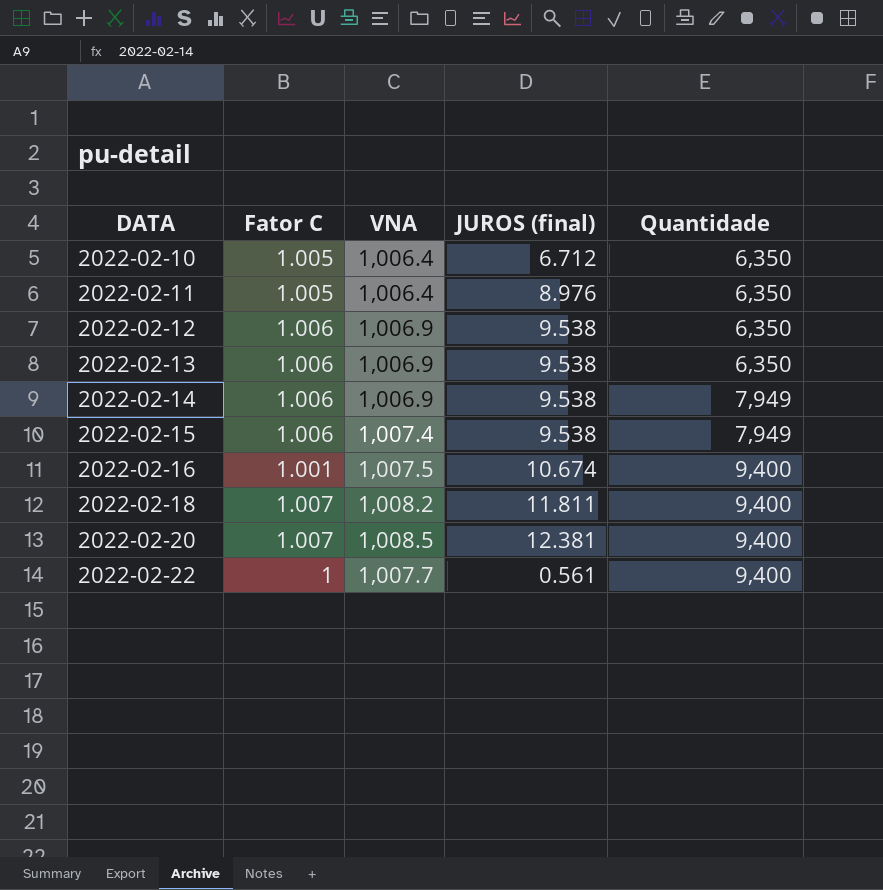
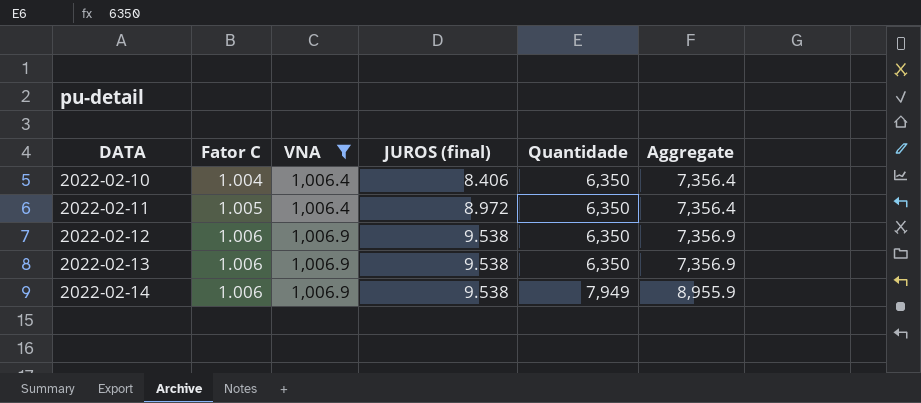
filter: none -> VNA <= 1,006.9
column Aggregate | formula: none -> [VNA] + [Quantidade]
2022-02-10 | Fator C: 1.005 -> 1.004
2022-02-10 | JUROS (final): 6.712 -> 8.406
2022-02-11 | JUROS (final): 8.976 -> 8.972

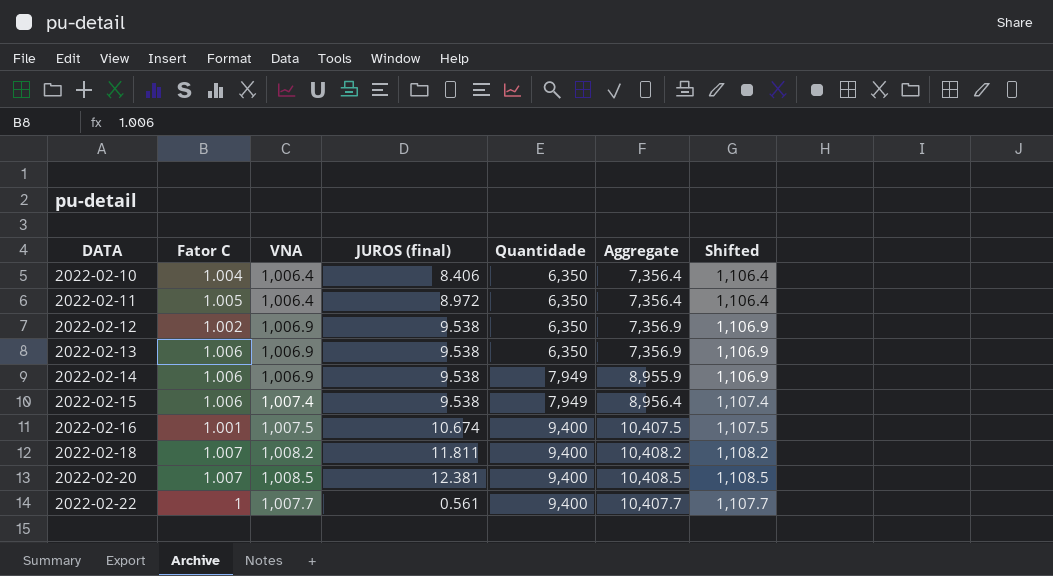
filter: VNA <= 1,006.9 -> none
column Shifted | formula: none -> [VNA] + 100
2022-02-12 | Fator C: 1.006 -> 1.002

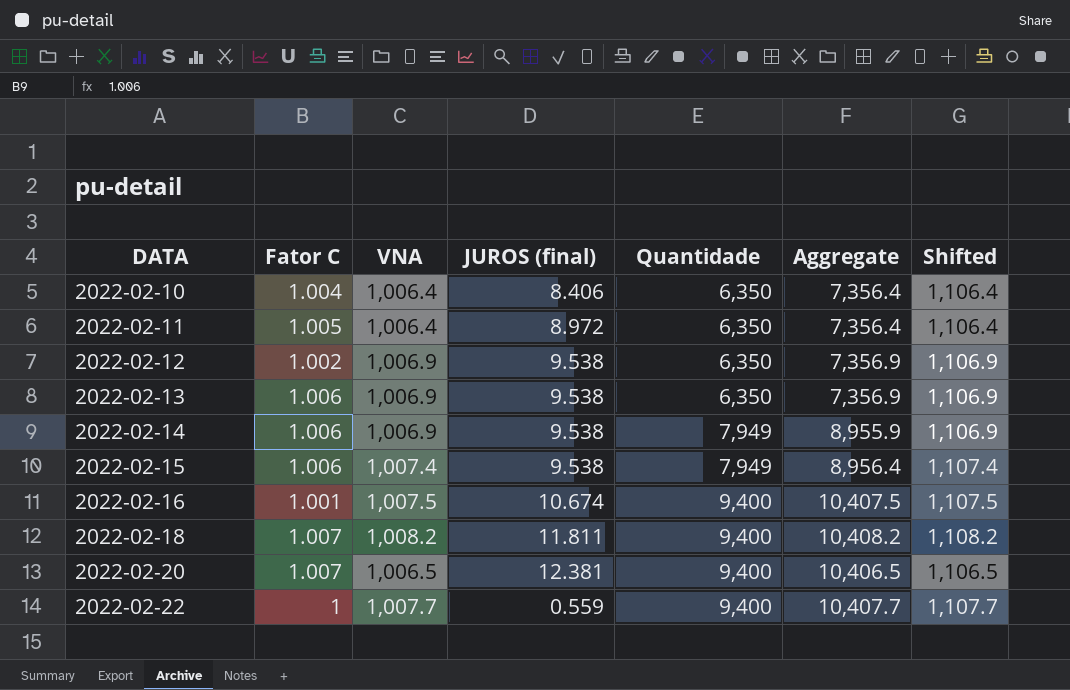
2022-02-20 | VNA: 1,008.5 -> 1,006.5
2022-02-20 | Aggregate: 10,408.5 -> 10,406.5
2022-02-20 | Shifted: 1,108.5 -> 1,106.5
2022-02-22 | JUROS (final): 0.561 -> 0.559

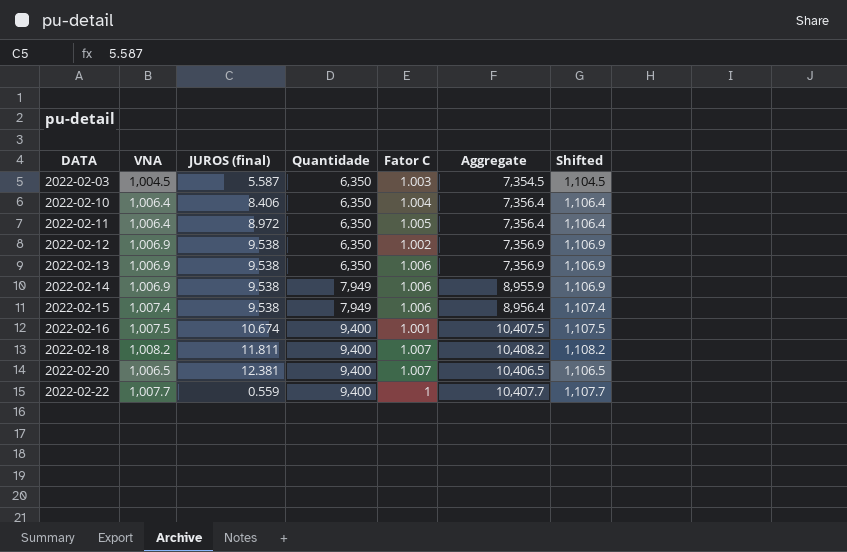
column Fator C | position: 2 -> 5
row 2022-02-03: none -> 1,004.5 | 5.587 | 6,350 | 1.003 | 7,354.5 | 1,104.5

